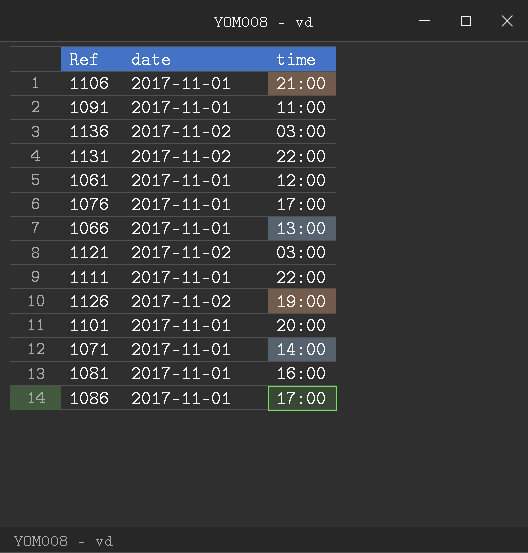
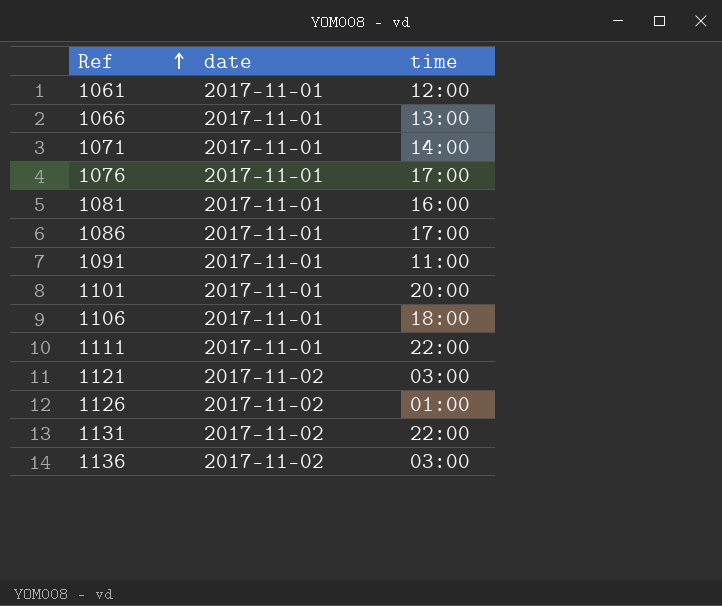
row order: none -> Ref ascending
1106 | time: 21:00 -> 18:00
1126 | time: 19:00 -> 01:00

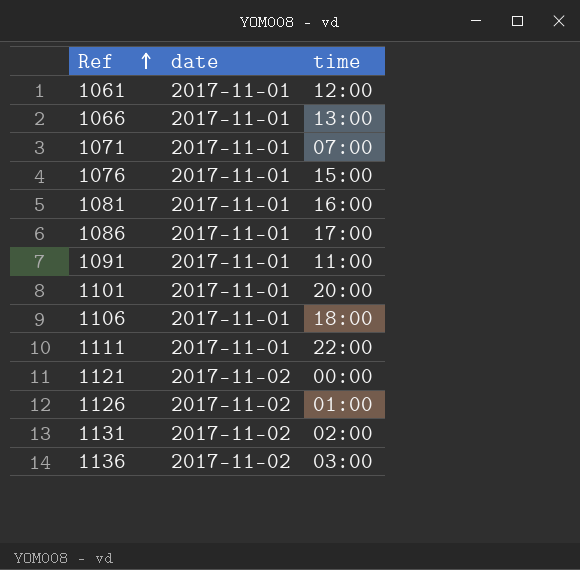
1071 | time: 14:00 -> 07:00
1076 | time: 17:00 -> 15:00
1121 | time: 03:00 -> 00:00
1131 | time: 22:00 -> 02:00

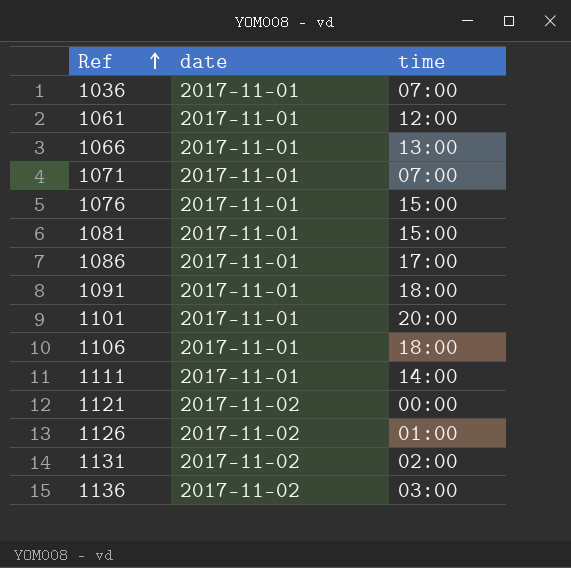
row 1036: none -> 2017-11-01 | 07:00
1081 | time: 16:00 -> 15:00
1091 | time: 11:00 -> 18:00
1111 | time: 22:00 -> 14:00

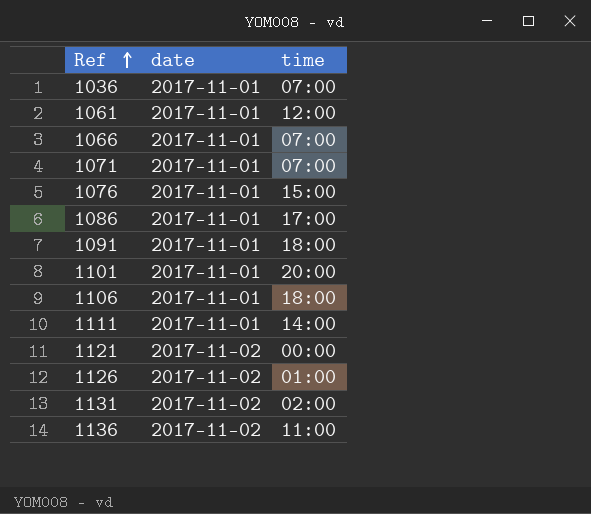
row 1081: 2017-11-01 | 15:00 -> none
1066 | time: 13:00 -> 07:00
1136 | time: 03:00 -> 11:00

